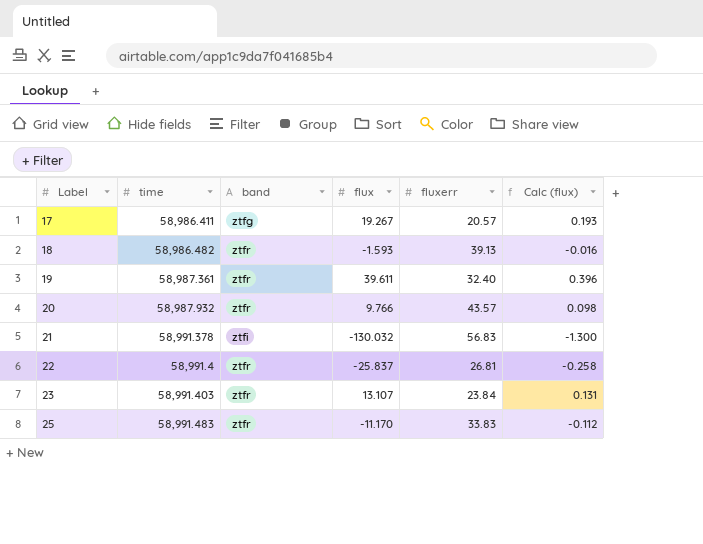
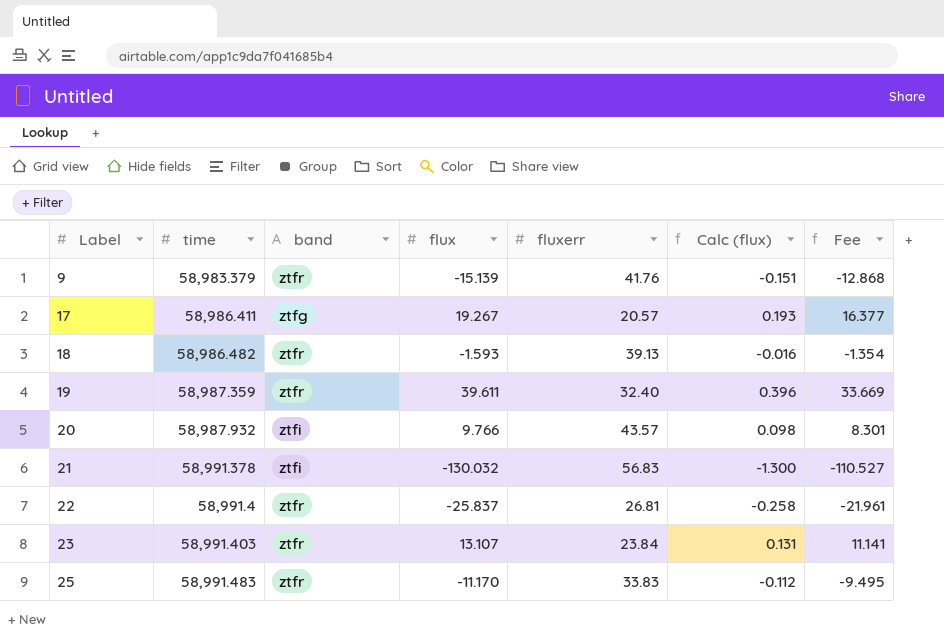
column Fee | formula: none -> [flux] * 0.85
row 9: none -> 58,983.379 | ztfr | -15.139 | 41.76 | -0.151 | -12.868
19 | time: 58,987.361 -> 58,987.359
20 | band: ztfr -> ztfi

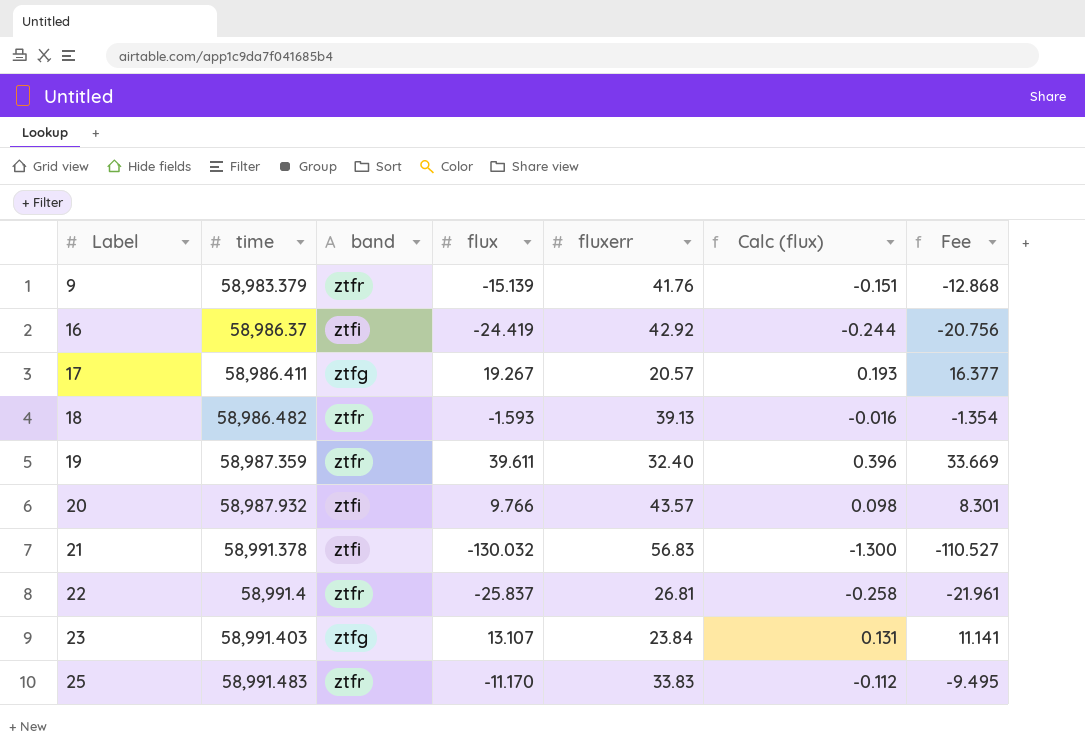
row 16: none -> 58,986.37 | ztfi | -24.419 | 42.92 | -0.244 | -20.756
23 | band: ztfr -> ztfg

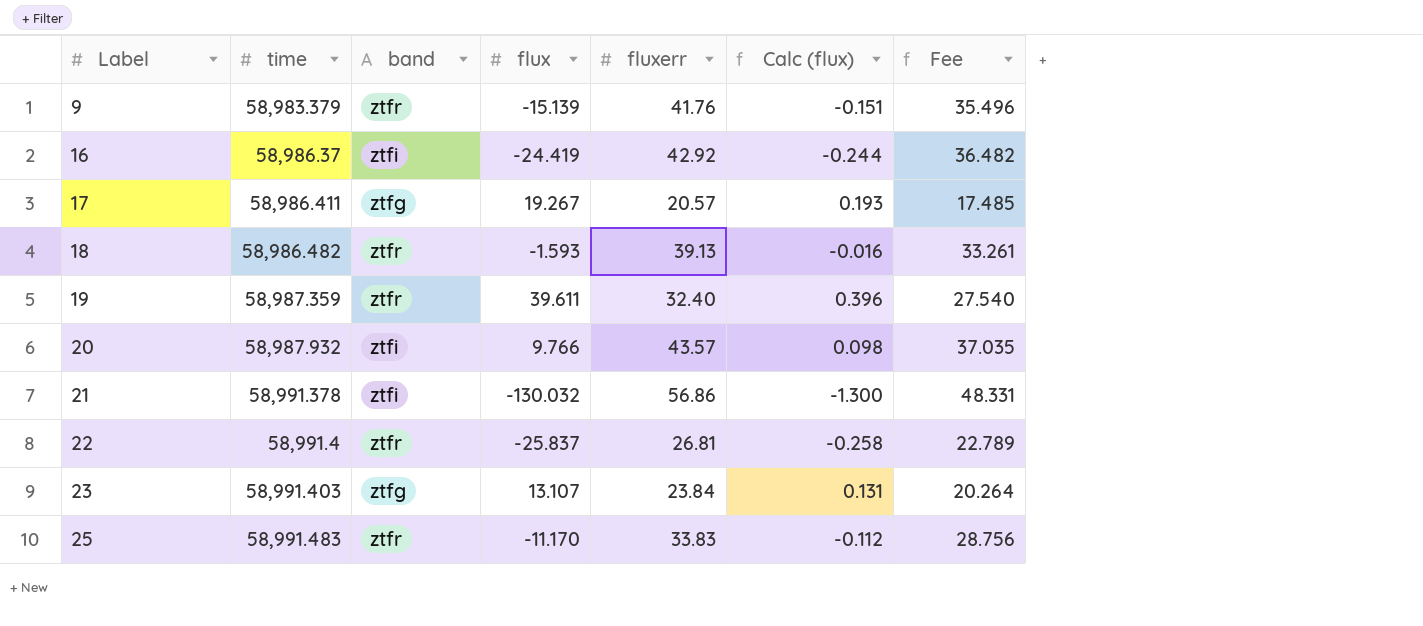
column Fee | formula: [flux] * 0.85 -> [fluxerr] * 0.85
21 | fluxerr: 56.83 -> 56.86

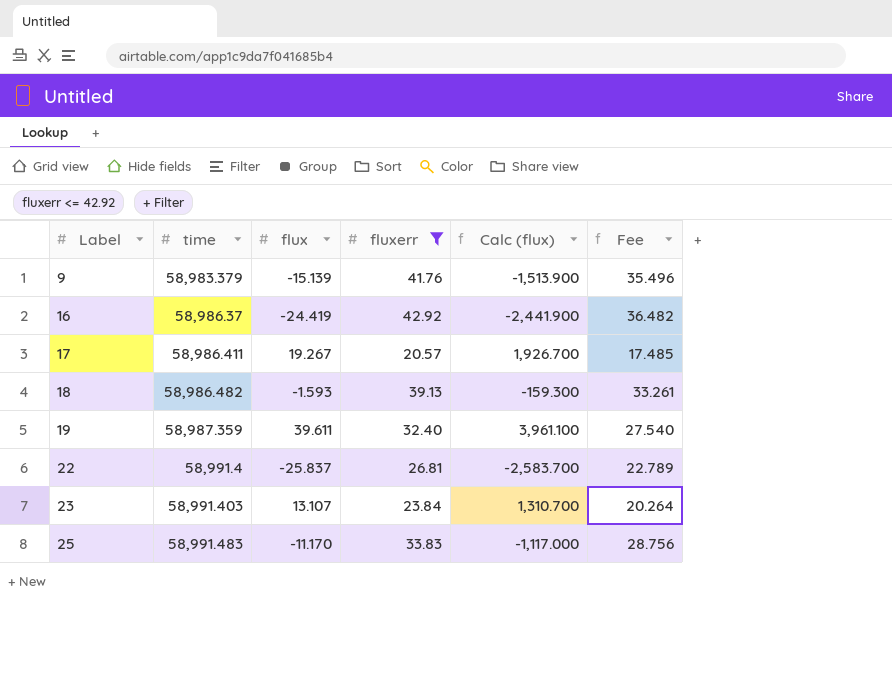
filter: none -> fluxerr <= 42.92
column band | position: 3 -> none
column Calc (flux) | formula: [flux] * 0.01 -> [flux] * 100

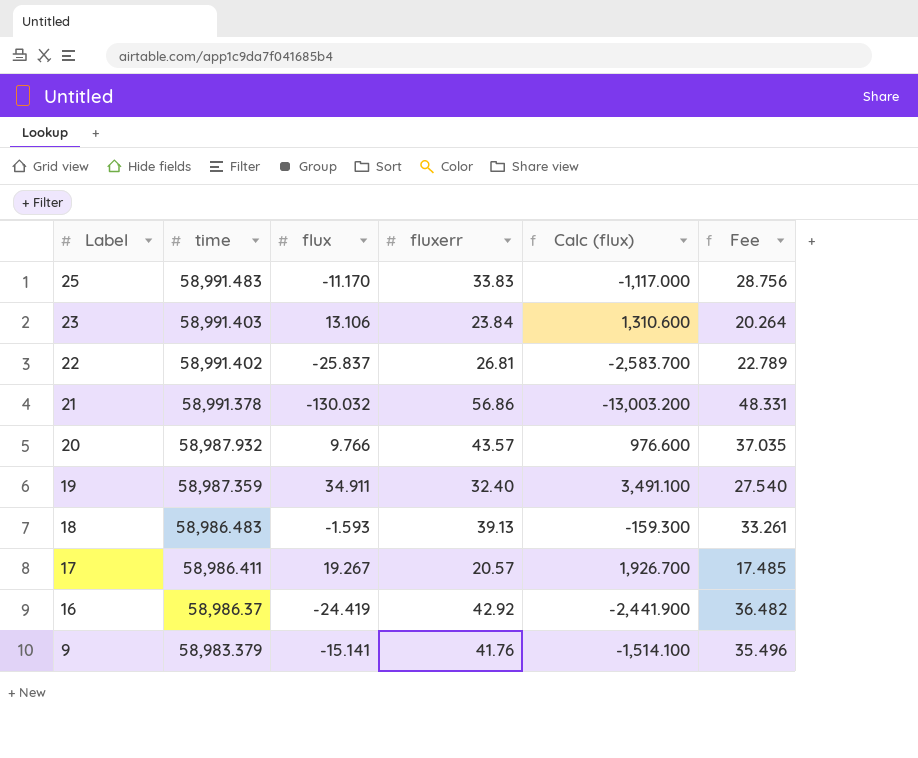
filter: fluxerr <= 42.92 -> none
row order: Label ascending -> Label descending
23 | flux: 13.107 -> 13.106
23 | Calc (flux): 1,310.700 -> 1,310.600
22 | time: 58,991.4 -> 58,991.402
19 | flux: 39.611 -> 34.911
19 | Calc (flux): 3,961.100 -> 3,491.100
18 | time: 58,986.482 -> 58,986.483
9 | flux: -15.139 -> -15.141
9 | Calc (flux): -1,513.900 -> -1,514.100

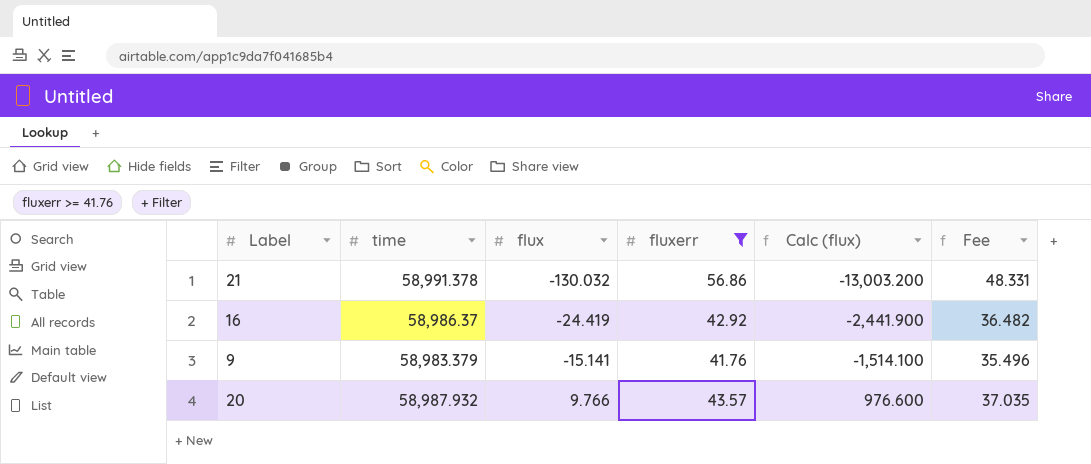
filter: none -> fluxerr >= 41.76
row order: Label descending -> flux ascending

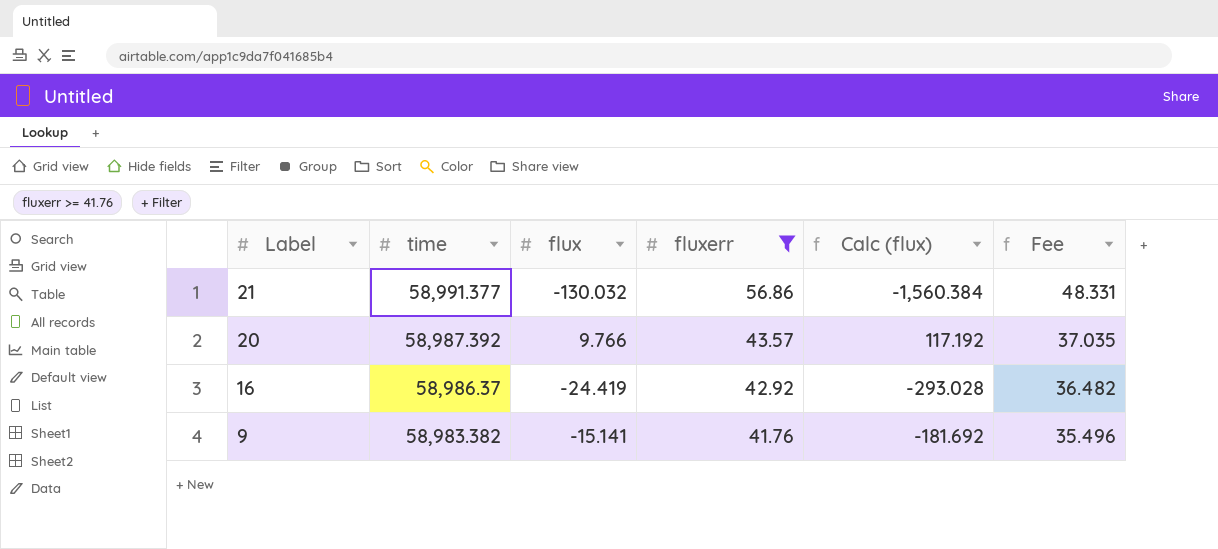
row order: flux ascending -> Label descending
column Calc (flux) | formula: [flux] * 100 -> [flux] * 12
21 | time: 58,991.378 -> 58,991.377
20 | time: 58,987.932 -> 58,987.392
9 | time: 58,983.379 -> 58,983.382

